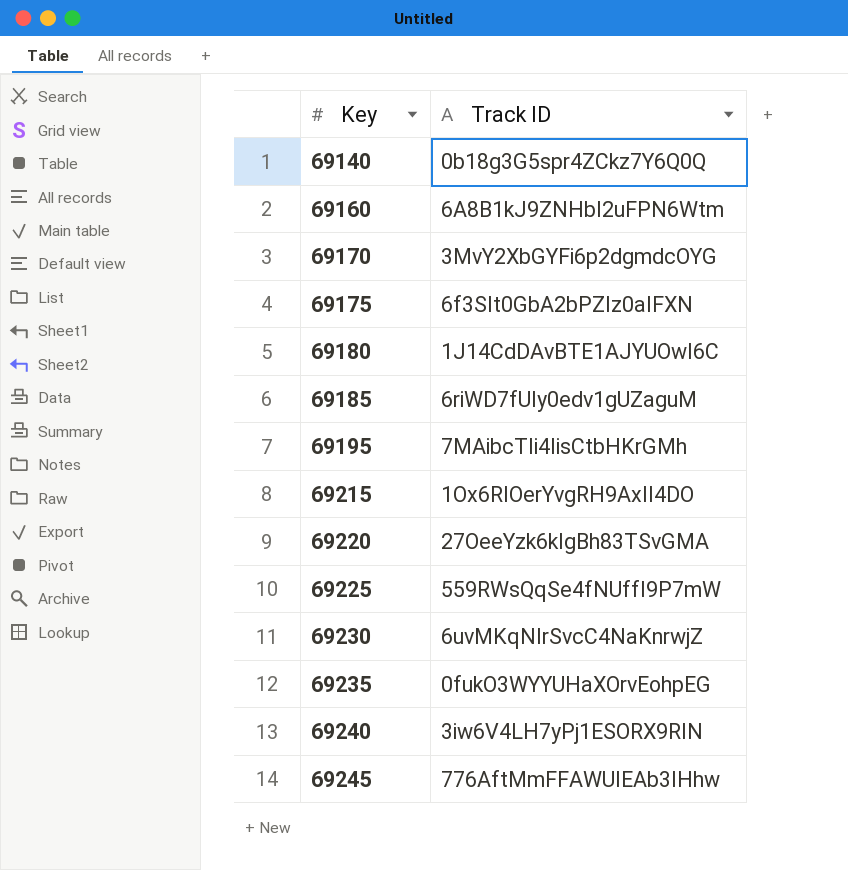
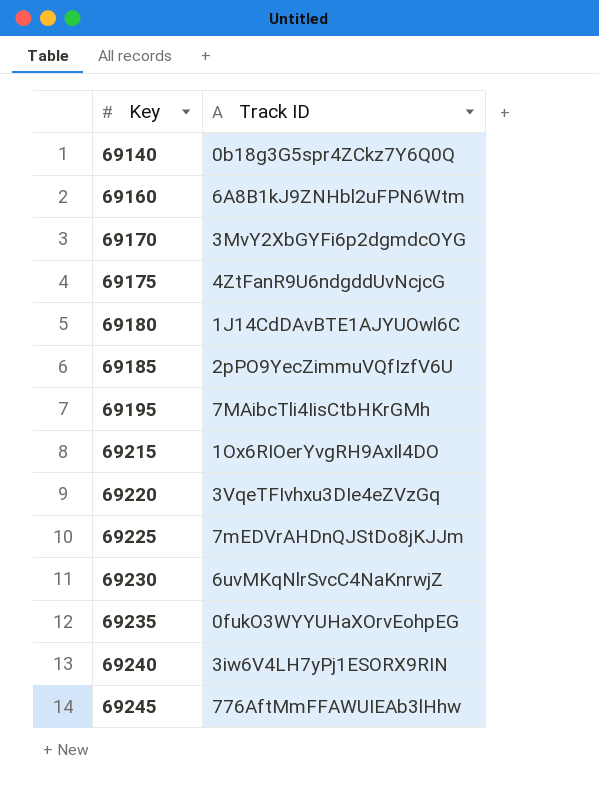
69175 | Track ID: 6f3Slt0GbA2bPZlz0aIFXN -> 4ZtFanR9U6ndgddUvNcjcG
69185 | Track ID: 6riWD7fUly0edv1gUZaguM -> 2pPO9YecZimmuVQfIzfV6U
69220 | Track ID: 27OeeYzk6klgBh83TSvGMA -> 3VqeTFIvhxu3DIe4eZVzGq
69225 | Track ID: 559RWsQqSe4fNUffI9P7mW -> 7mEDVrAHDnQJStDo8jKJJm

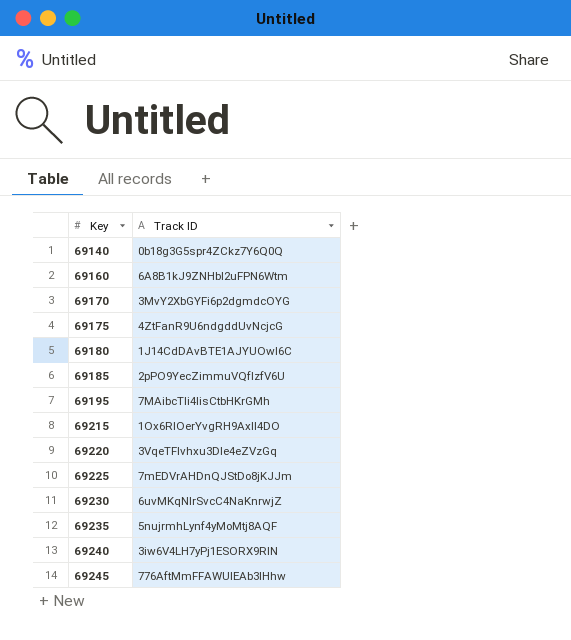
69235 | Track ID: 0fukO3WYYUHaXOrvEohpEG -> 5nujrmhLynf4yMoMtj8AQF

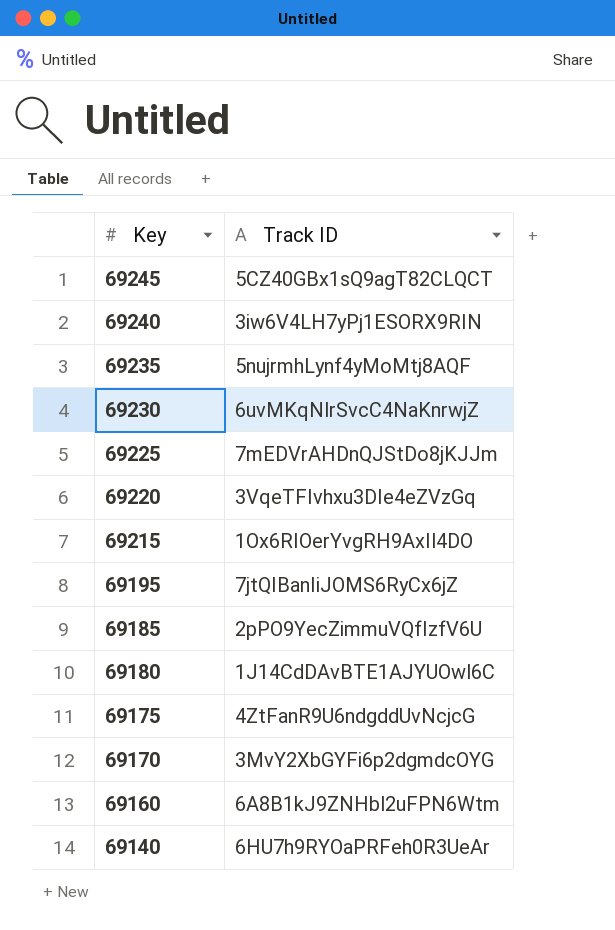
row order: Key ascending -> Key descending
69245 | Track ID: 776AftMmFFAWUIEAb3lHhw -> 5CZ40GBx1sQ9agT82CLQCT
69195 | Track ID: 7MAibcTli4IisCtbHKrGMh -> 7jtQIBanIiJOMS6RyCx6jZ
69140 | Track ID: 0b18g3G5spr4ZCkz7Y6Q0Q -> 6HU7h9RYOaPRFeh0R3UeAr

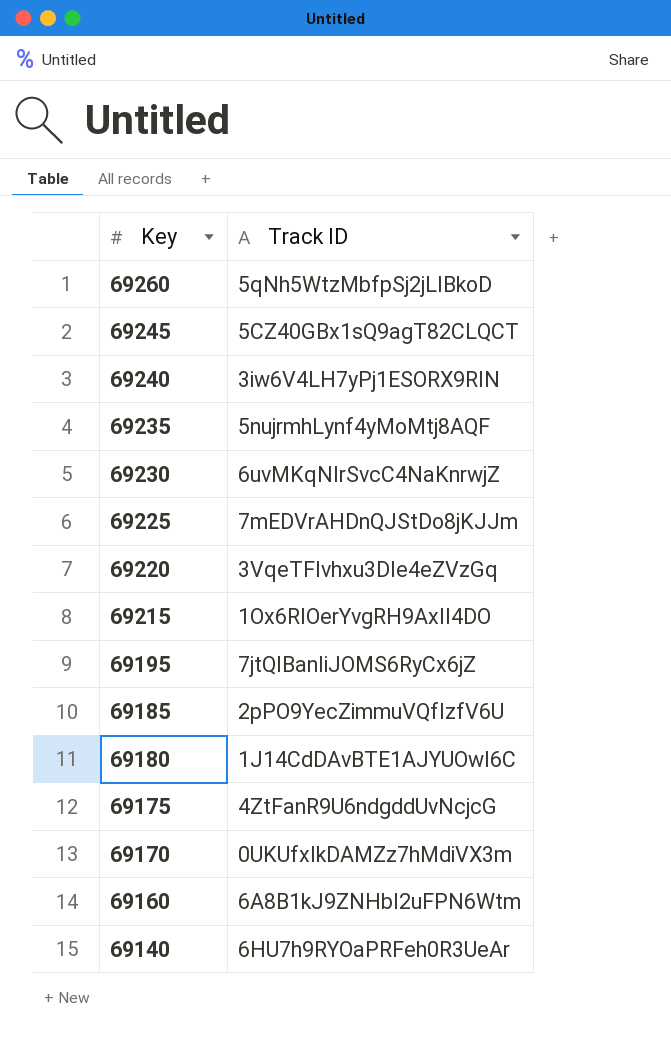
row 69260: none -> 5qNh5WtzMbfpSj2jLlBkoD
69170 | Track ID: 3MvY2XbGYFi6p2dgmdcOYG -> 0UKUfxIkDAMZz7hMdiVX3m

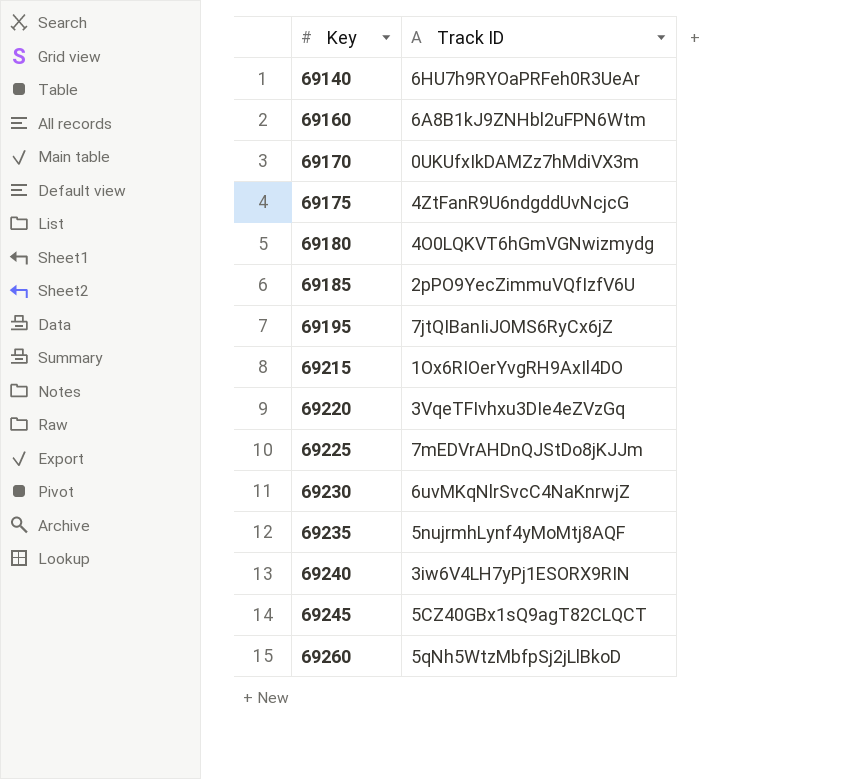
row order: Key descending -> Key ascending
69180 | Track ID: 1J14CdDAvBTE1AJYUOwl6C -> 4O0LQKVT6hGmVGNwizmydg

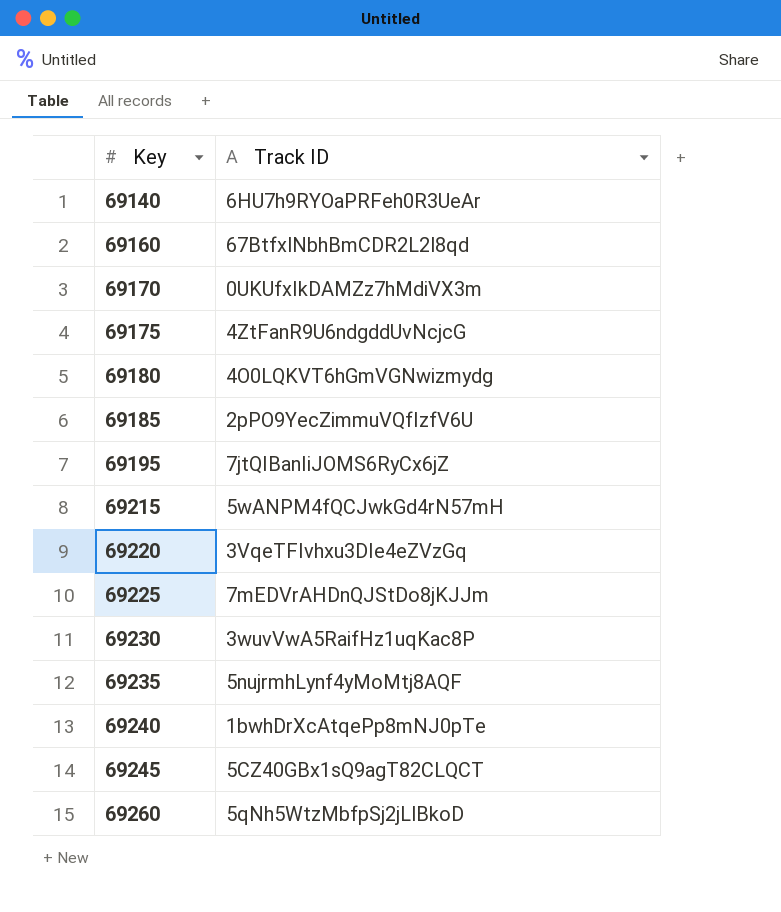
69160 | Track ID: 6A8B1kJ9ZNHbl2uFPN6Wtm -> 67BtfxlNbhBmCDR2L2l8qd
69215 | Track ID: 1Ox6RIOerYvgRH9AxIl4DO -> 5wANPM4fQCJwkGd4rN57mH
69230 | Track ID: 6uvMKqNlrSvcC4NaKnrwjZ -> 3wuvVwA5RaifHz1uqKac8P
69240 | Track ID: 3iw6V4LH7yPj1ESORX9RIN -> 1bwhDrXcAtqePp8mNJ0pTe

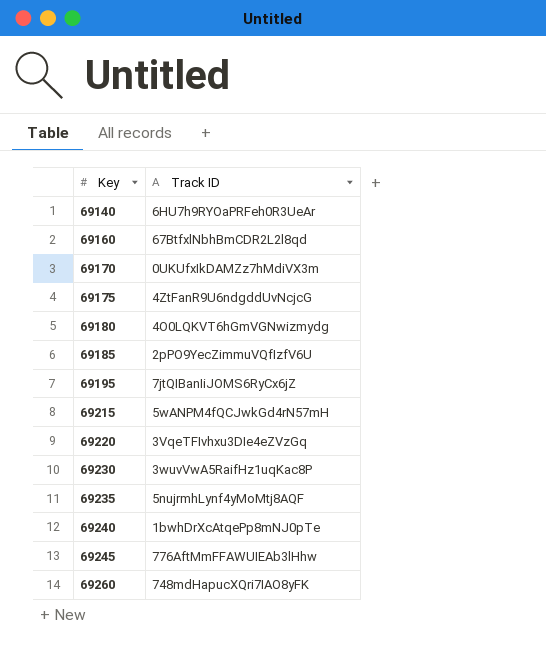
row 69225: 7mEDVrAHDnQJStDo8jKJJm -> none
69245 | Track ID: 5CZ40GBx1sQ9agT82CLQCT -> 776AftMmFFAWUIEAb3lHhw
69260 | Track ID: 5qNh5WtzMbfpSj2jLlBkoD -> 748mdHapucXQri7IAO8yFK

